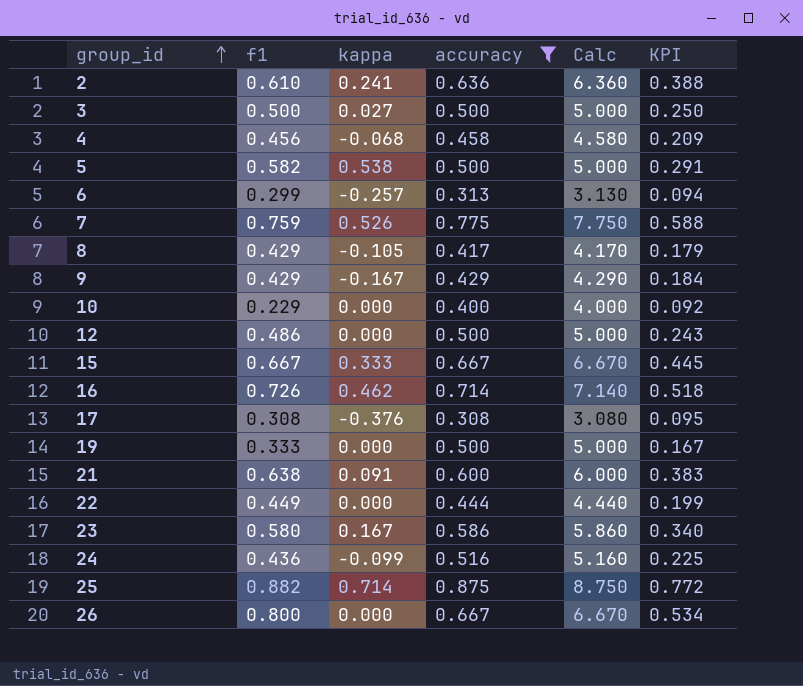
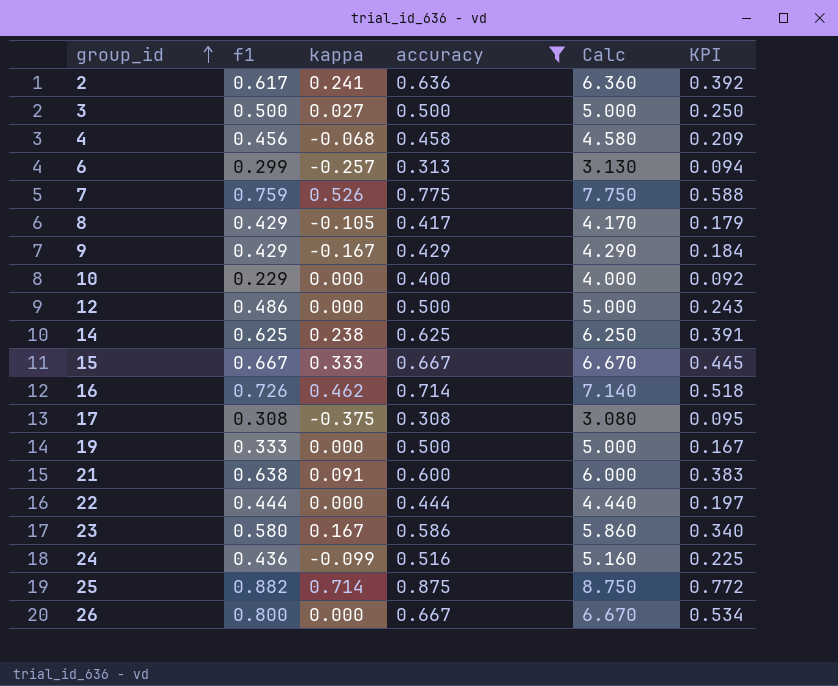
row 5: 0.582 | 0.538 | 0.500 | 5.000 | 0.291 -> none
2 | f1: 0.610 -> 0.617
2 | KPI: 0.388 -> 0.392
row 14: none -> 0.625 | 0.238 | 0.625 | 6.250 | 0.391
17 | kappa: -0.376 -> -0.375
22 | f1: 0.449 -> 0.444
22 | KPI: 0.199 -> 0.197

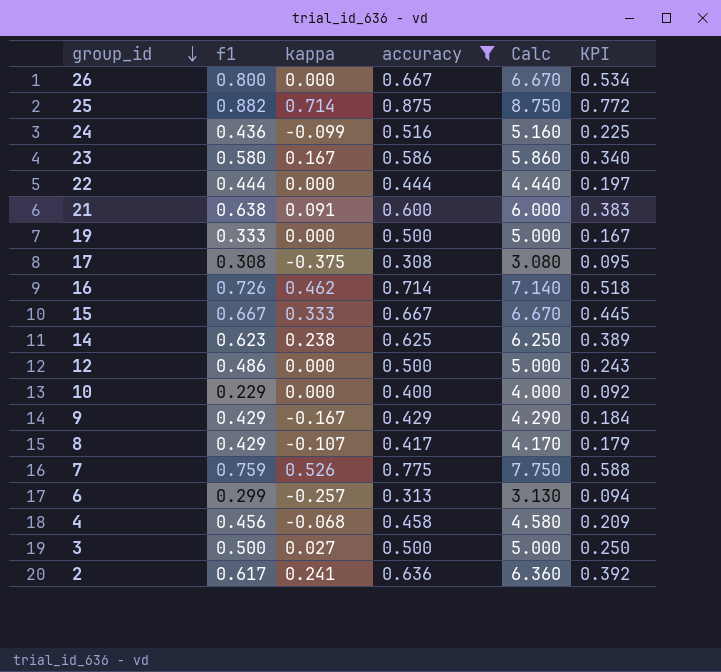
row order: group_id ascending -> group_id descending
14 | f1: 0.625 -> 0.623
14 | KPI: 0.391 -> 0.389
8 | kappa: -0.105 -> -0.107

